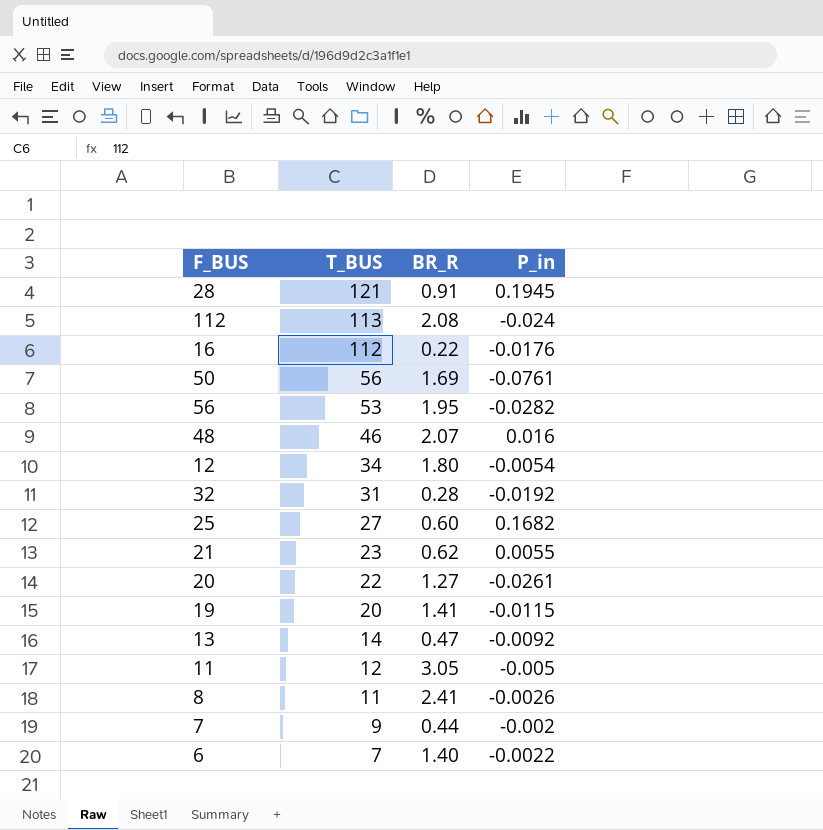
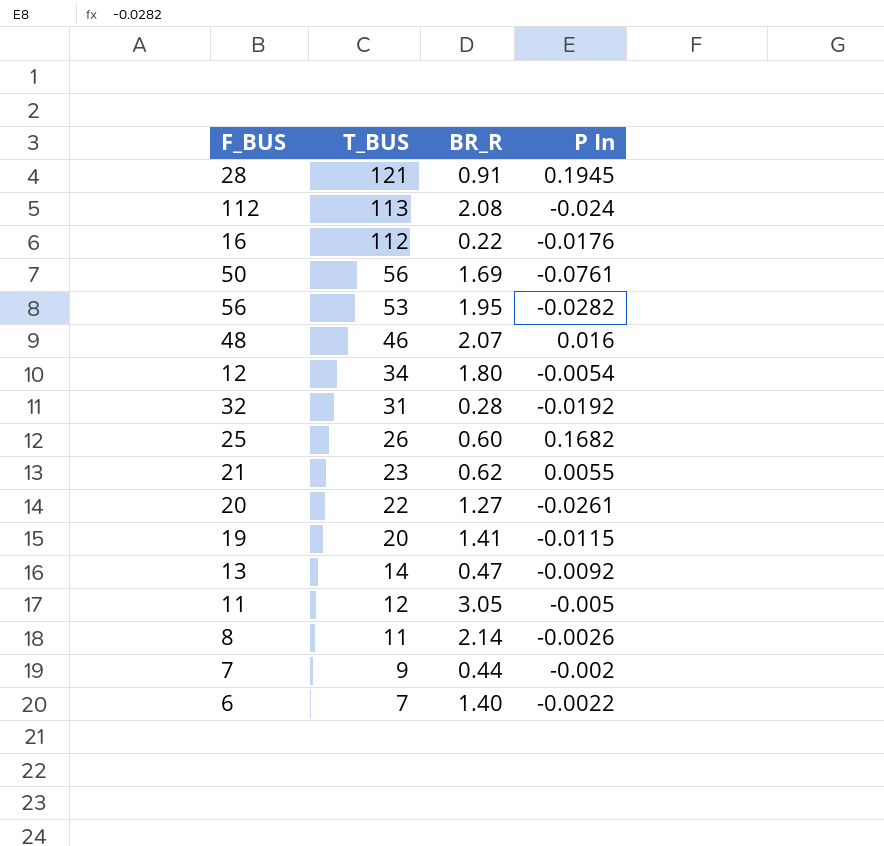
column name: P_in -> P In
25 | T_BUS: 27 -> 26
8 | BR_R: 2.41 -> 2.14

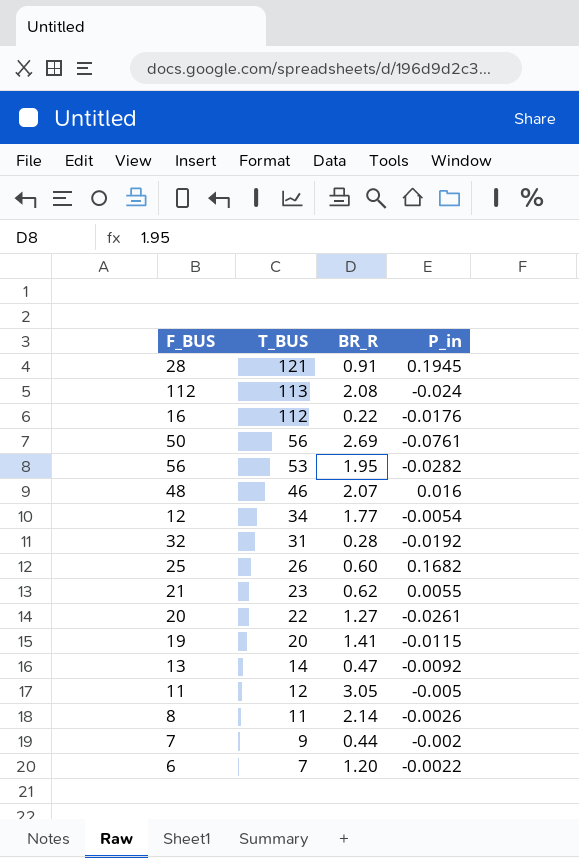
column name: P In -> P_in
50 | BR_R: 1.69 -> 2.69
12 | BR_R: 1.80 -> 1.77
6 | BR_R: 1.40 -> 1.20

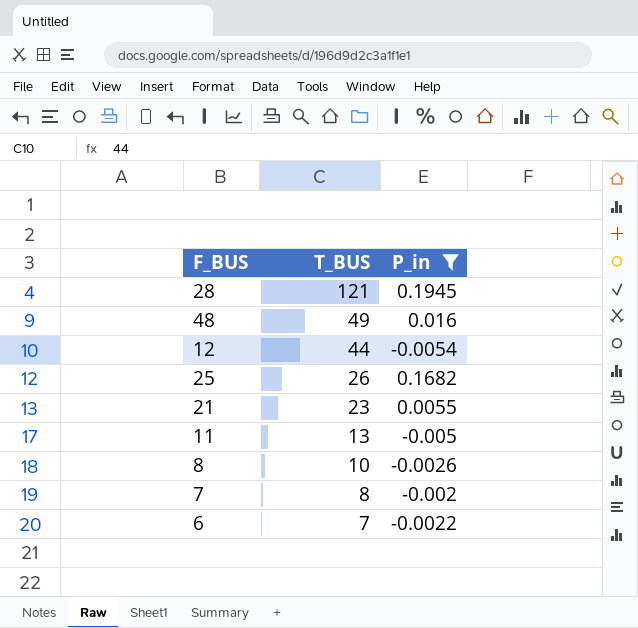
filter: none -> P_in >= -0.0054
column BR_R | position: 3 -> none
48 | T_BUS: 46 -> 49
12 | T_BUS: 34 -> 44
11 | T_BUS: 12 -> 13
8 | T_BUS: 11 -> 10
7 | T_BUS: 9 -> 8

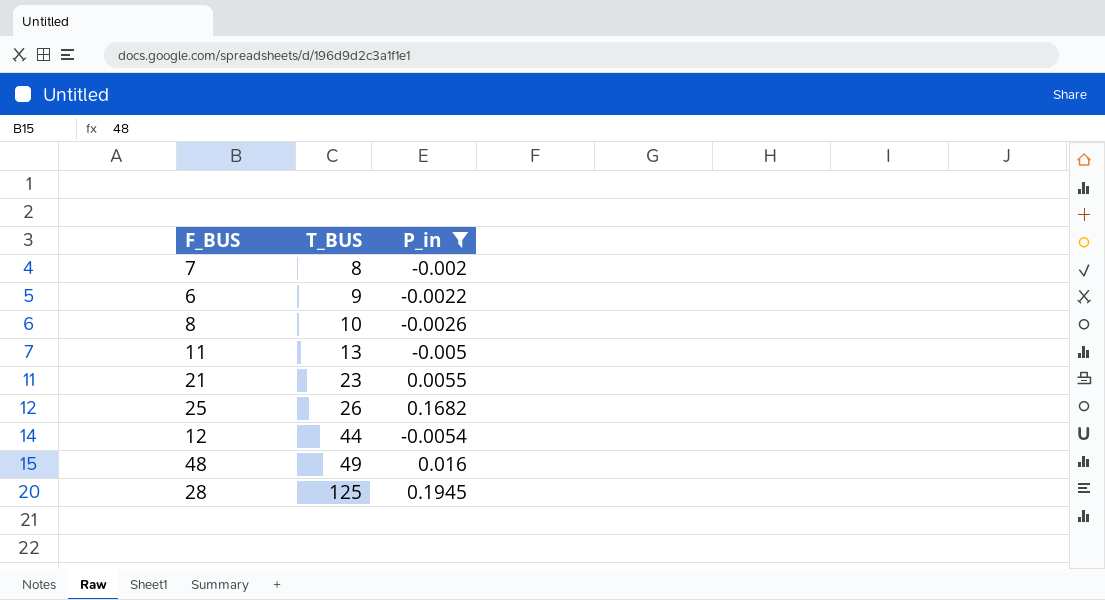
row order: T_BUS descending -> T_BUS ascending
6 | T_BUS: 7 -> 9
28 | T_BUS: 121 -> 125

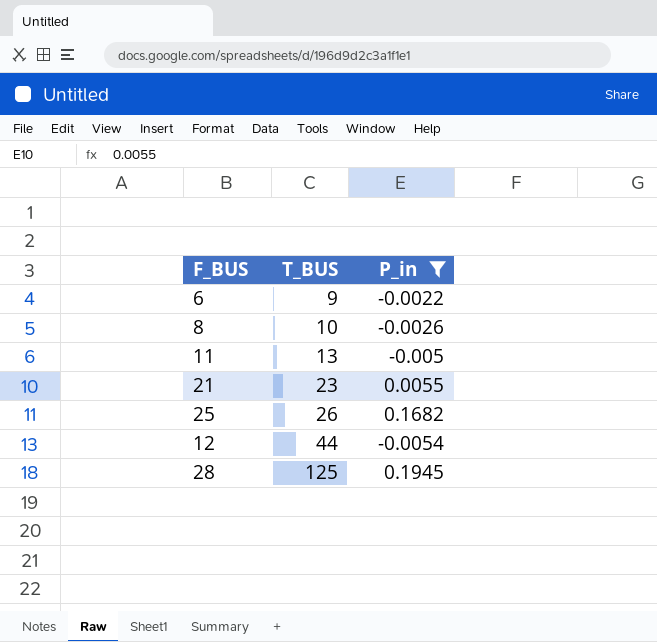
row 7: 8 | -0.002 -> none
row 48: 49 | 0.016 -> none

